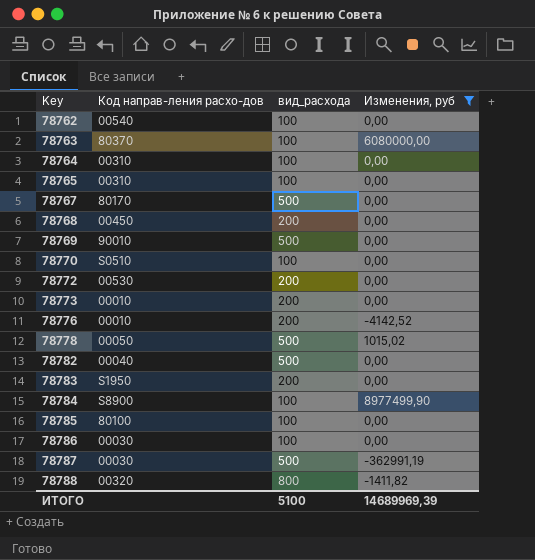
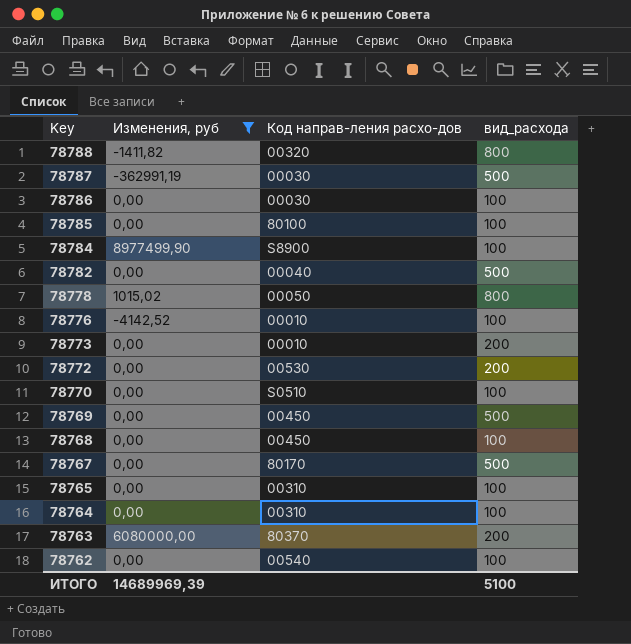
row order: Key ascending -> Key descending
column Изменения, руб | position: 4 -> 2
row 78783: S1950 | 200 | 0,00 -> none
78778 | вид_расхода: 500 -> 800
78776 | вид_расхода: 200 -> 100
78769 | Код направ-ления расхо-дов: 90010 -> 00450
78768 | вид_расхода: 200 -> 100
78763 | вид_расхода: 100 -> 200

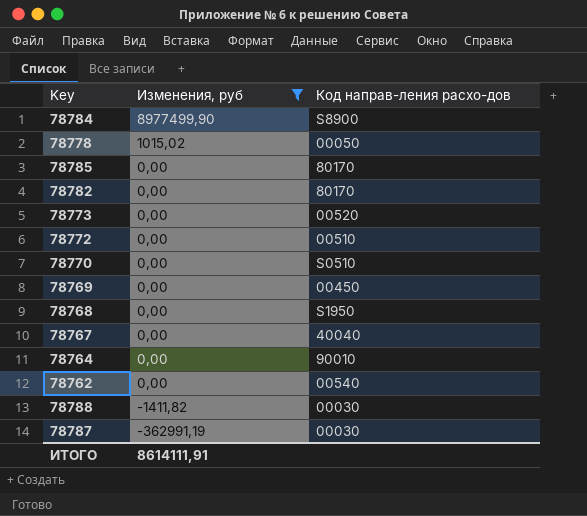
row order: Key descending -> Изменения, руб descending
column вид_расхода | position: 4 -> none
row 78786: 0,00 | 00030 | 100 -> none
row 78776: -4142,52 | 00010 | 100 -> none
row 78765: 0,00 | 00310 | 100 -> none
row 78763: 6080000,00 | 80370 | 200 -> none
78785 | Код направ-ления расхо-дов: 80100 -> 80170
78782 | Код направ-ления расхо-дов: 00040 -> 80170
78773 | Код направ-ления расхо-дов: 00010 -> 00520
78772 | Код направ-ления расхо-дов: 00530 -> 00510
78768 | Код направ-ления расхо-дов: 00450 -> S1950
78767 | Код направ-ления расхо-дов: 80170 -> 40040
78764 | Код направ-ления расхо-дов: 00310 -> 90010
78788 | Код направ-ления расхо-дов: 00320 -> 00030
ИТОГО | Изменения, руб: 14689969,39 -> 8614111,91

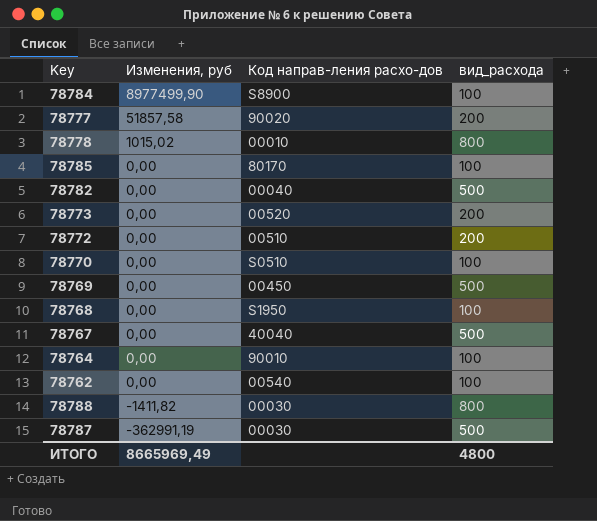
filter: Изменения, руб != 51857,58 -> none
column вид_расхода | position: none -> 4
78778 | Код направ-ления расхо-дов: 00050 -> 00010
78782 | Код направ-ления расхо-дов: 80170 -> 00040
ИТОГО | Изменения, руб: 8614111,91 -> 8665969,49

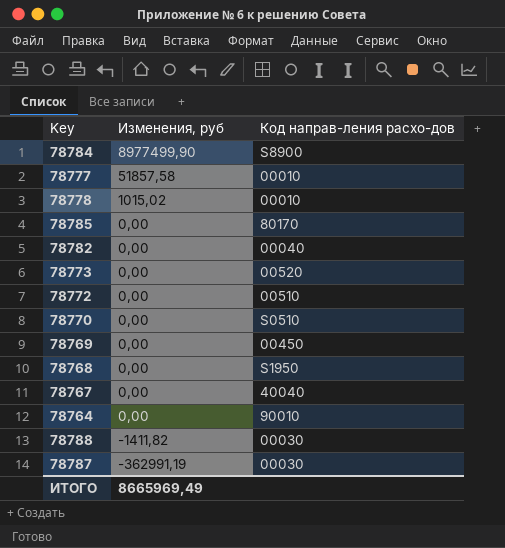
column вид_расхода | position: 4 -> none
row 78762: 0,00 | 00540 | 100 -> none
78777 | Код направ-ления расхо-дов: 90020 -> 00010

